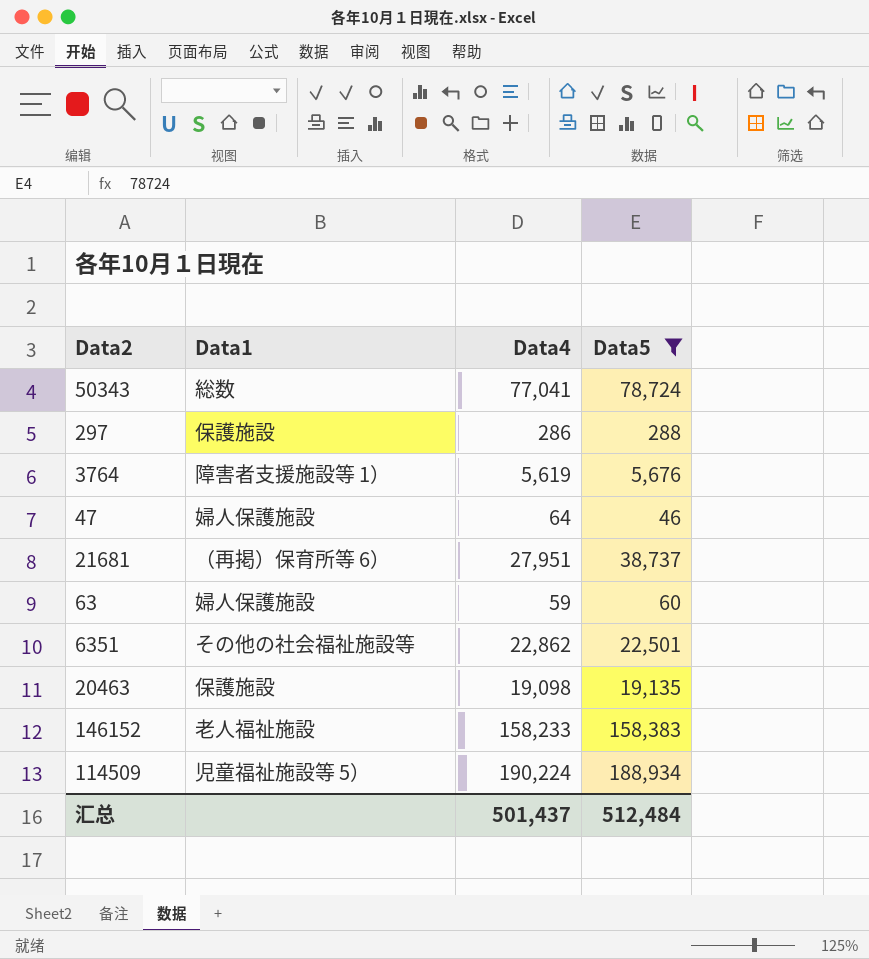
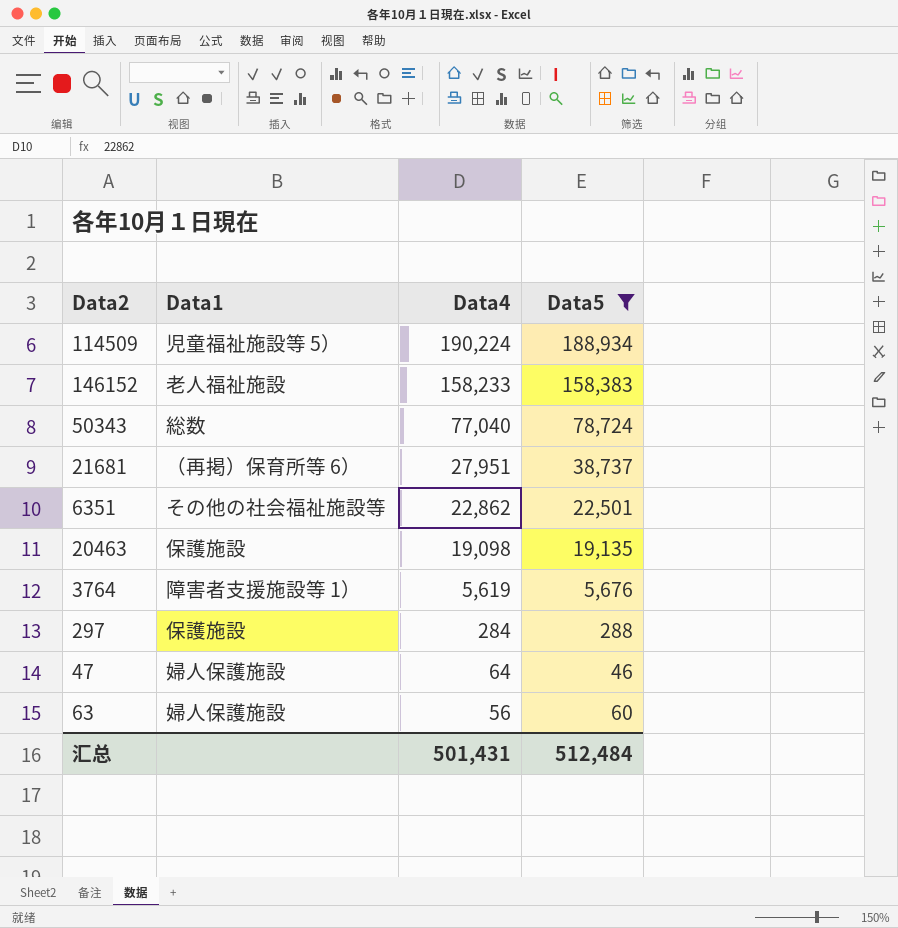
row order: none -> Data4 descending
50343 | Data4: 77,041 -> 77,040
297 | Data4: 286 -> 284
63 | Data4: 59 -> 56
汇总 | Data4: 501,437 -> 501,431

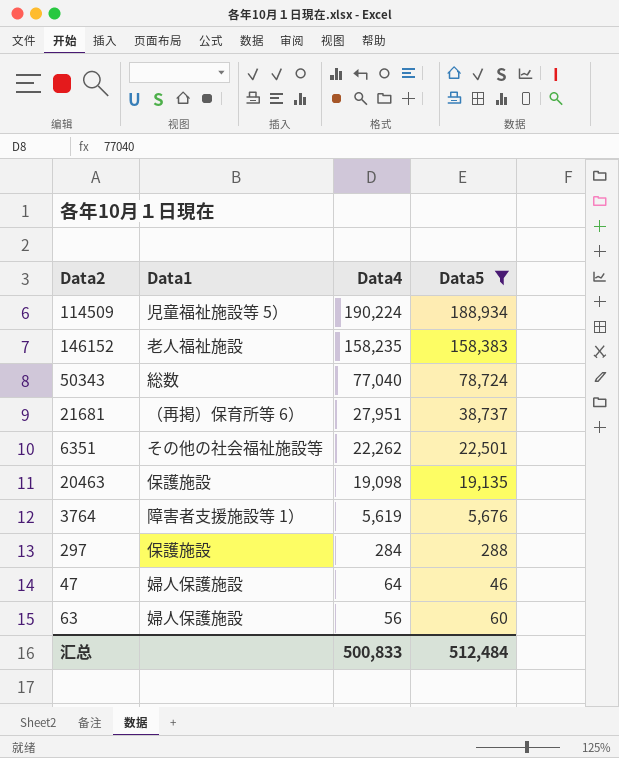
146152 | Data4: 158,233 -> 158,235
6351 | Data4: 22,862 -> 22,262
汇总 | Data4: 501,431 -> 500,833

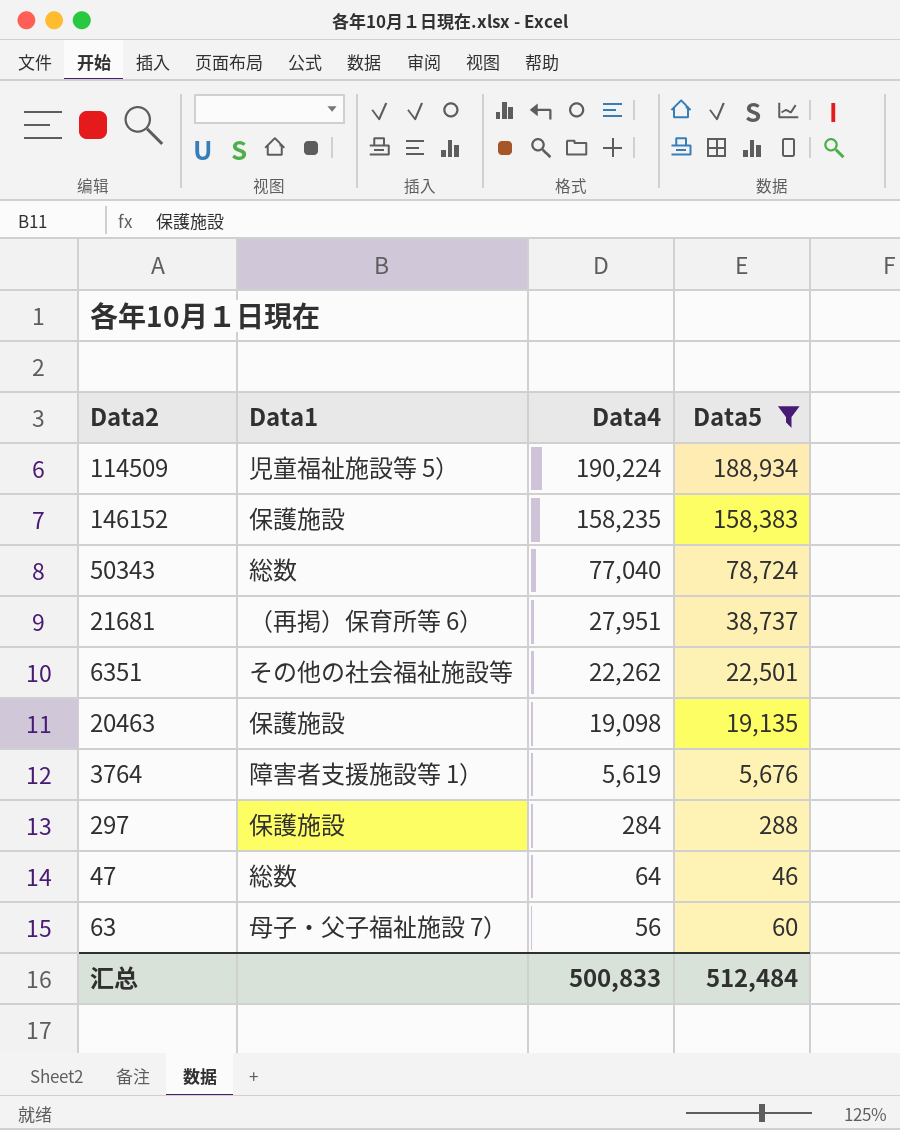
146152 | Data1: 老人福祉施設 -> 保護施設
47 | Data1: 婦人保護施設 -> 総数
63 | Data1: 婦人保護施設 -> 母子・父子福祉施設 7）

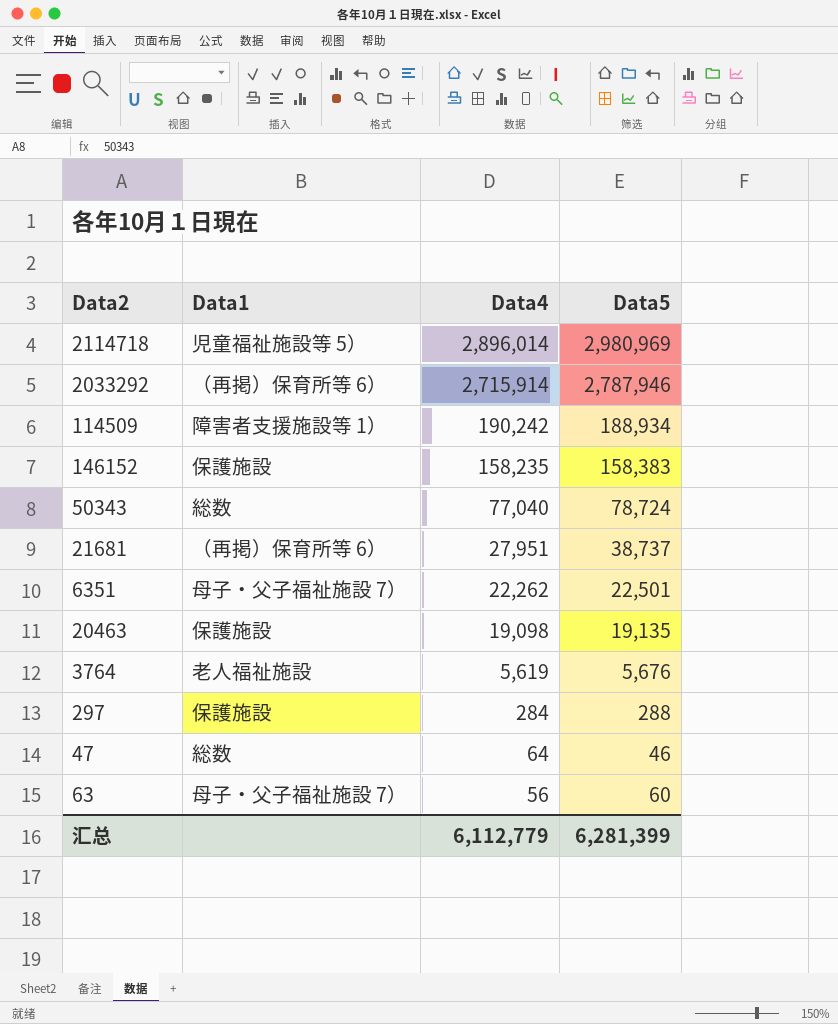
filter: Data5 <= 188,934 -> none
114509 | Data1: 児童福祉施設等 5） -> 障害者支援施設等 1）
114509 | Data4: 190,224 -> 190,242
6351 | Data1: その他の社会福祉施設等 -> 母子・父子福祉施設 7）
3764 | Data1: 障害者支援施設等 1） -> 老人福祉施設
汇总 | Data4: 500,833 -> 6,112,779
汇总 | Data5: 512,484 -> 6,281,399

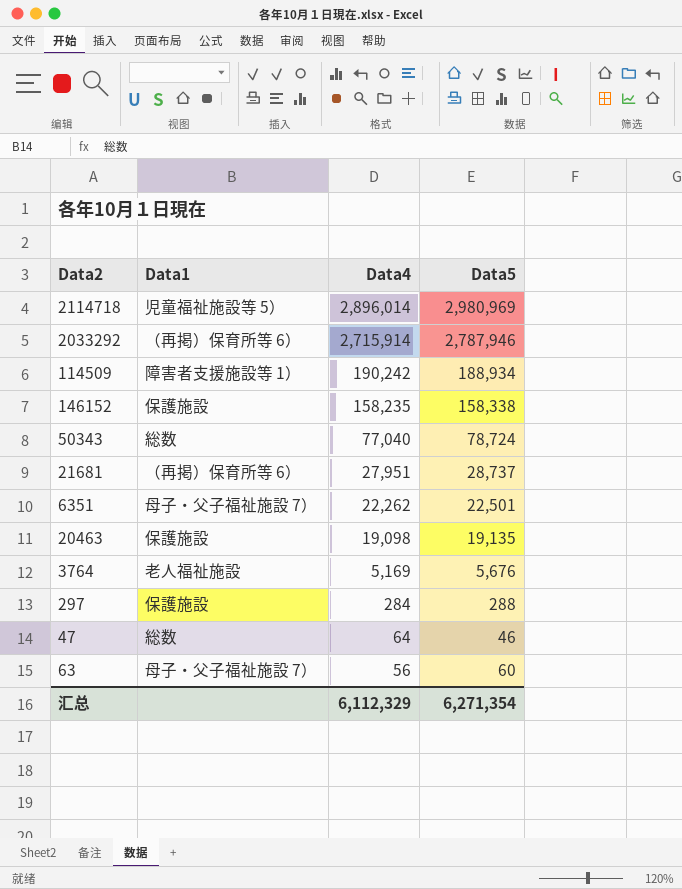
146152 | Data5: 158,383 -> 158,338
21681 | Data5: 38,737 -> 28,737
3764 | Data4: 5,619 -> 5,169
汇总 | Data4: 6,112,779 -> 6,112,329
汇总 | Data5: 6,281,399 -> 6,271,354

